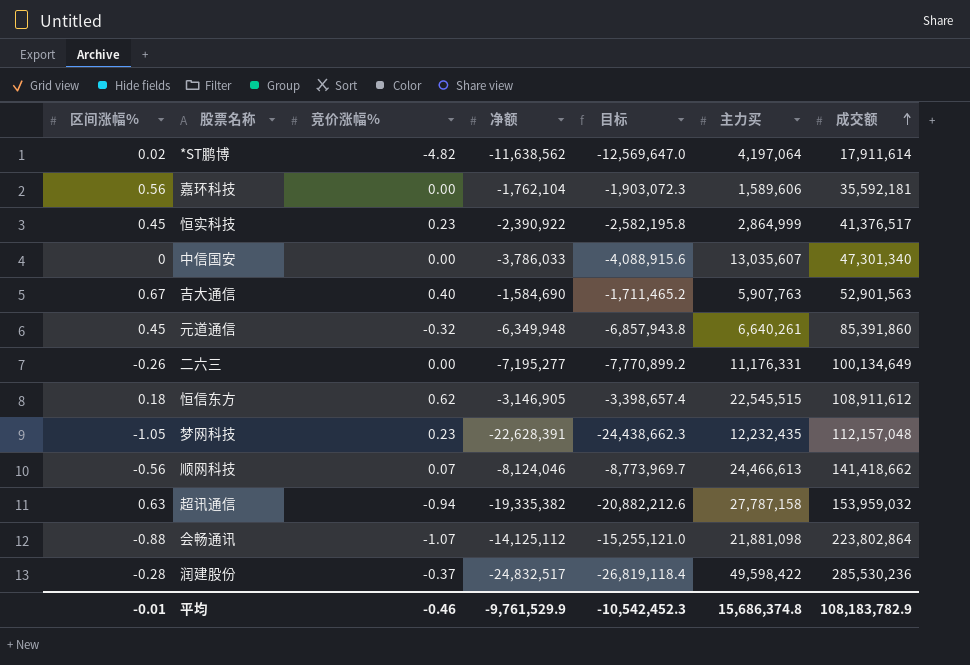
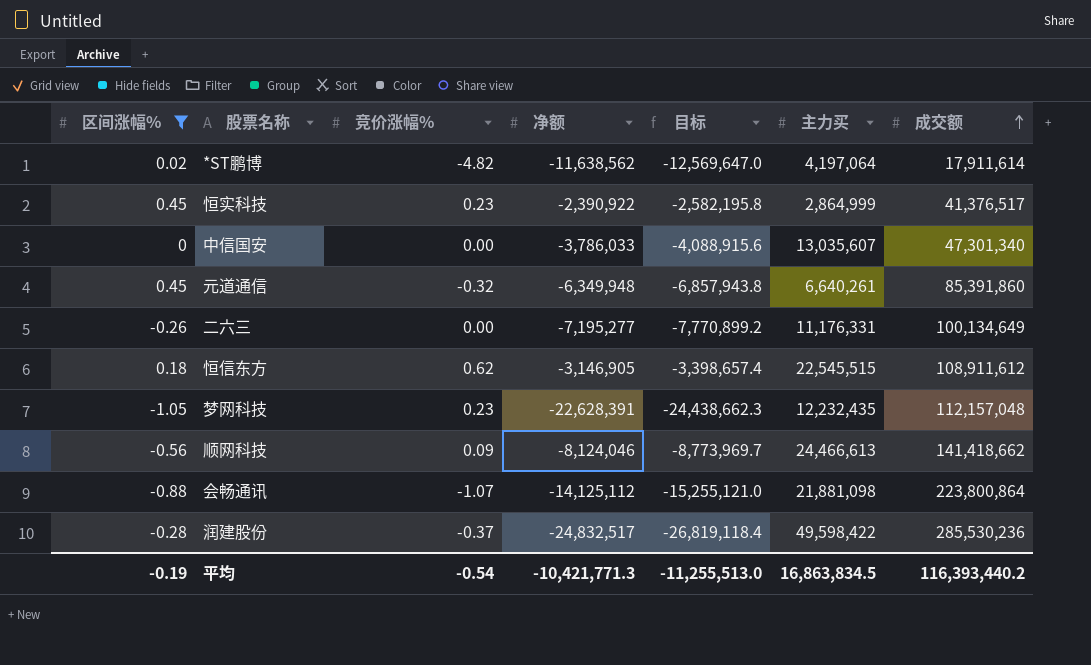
filter: none -> 区间涨幅% <= 0.45
顺网科技 | 竞价涨幅%: 0.07 -> 0.09
会畅通讯 | 成交额: 223,802,864 -> 223,800,864
平均 | 区间涨幅%: -0.01 -> -0.19
平均 | 竞价涨幅%: -0.46 -> -0.54
平均 | 净额: -9,761,529.9 -> -10,421,771.3
平均 | 目标: -10,542,452.3 -> -11,255,513.0
平均 | 主力买: 15,686,374.8 -> 16,863,834.5
平均 | 成交额: 108,183,782.9 -> 116,393,440.2

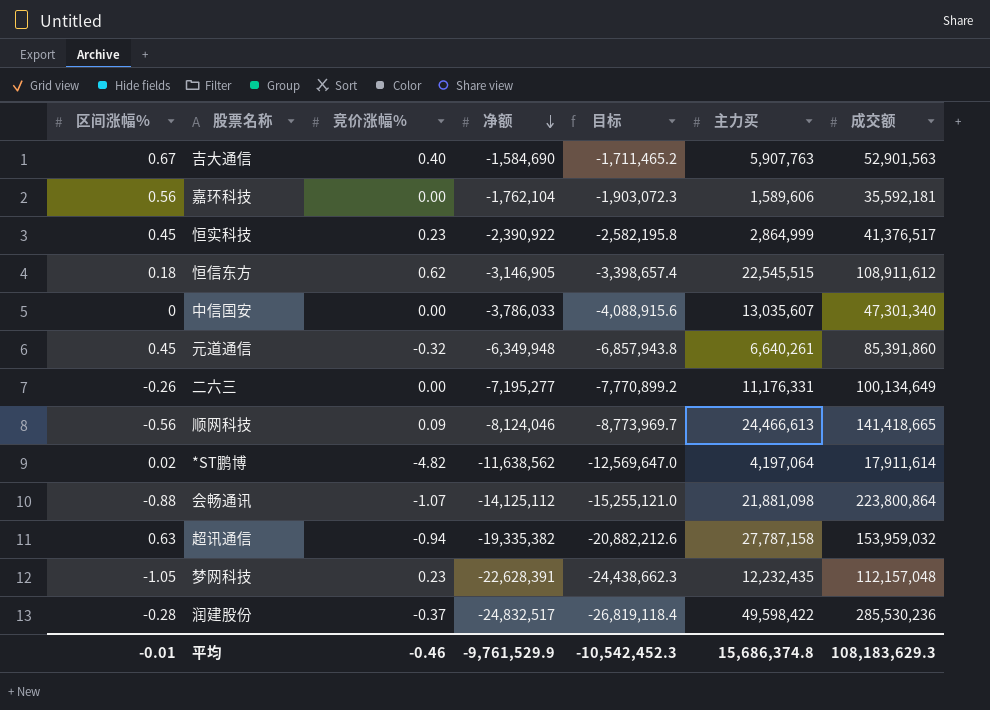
filter: 区间涨幅% <= 0.45 -> none
row order: 成交额 ascending -> 净额 descending
顺网科技 | 成交额: 141,418,662 -> 141,418,665
平均 | 区间涨幅%: -0.19 -> -0.01
平均 | 竞价涨幅%: -0.54 -> -0.46
平均 | 净额: -10,421,771.3 -> -9,761,529.9
平均 | 目标: -11,255,513.0 -> -10,542,452.3
平均 | 主力买: 16,863,834.5 -> 15,686,374.8
平均 | 成交额: 116,393,440.2 -> 108,183,629.3

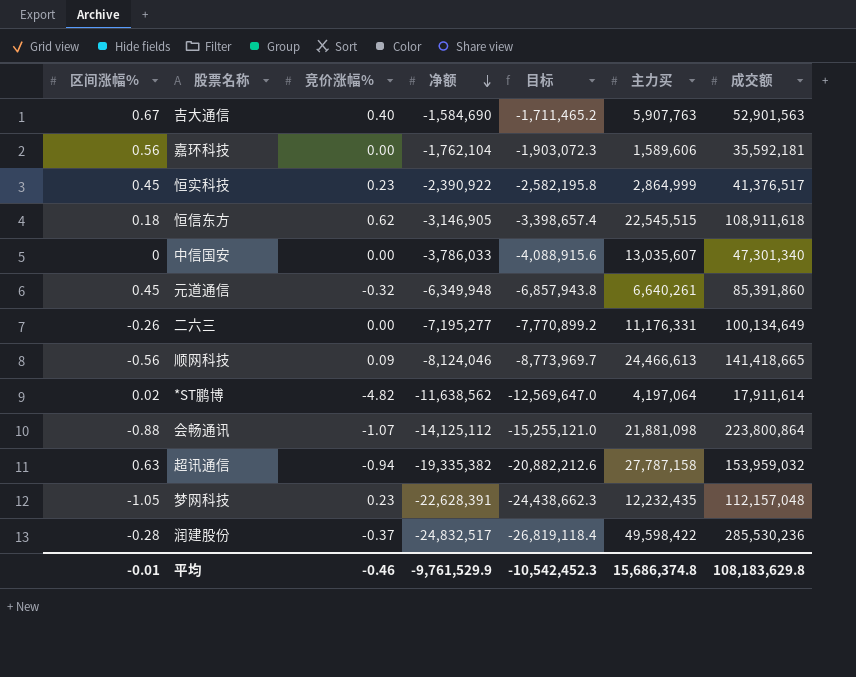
恒信东方 | 成交额: 108,911,612 -> 108,911,618
平均 | 成交额: 108,183,629.3 -> 108,183,629.8

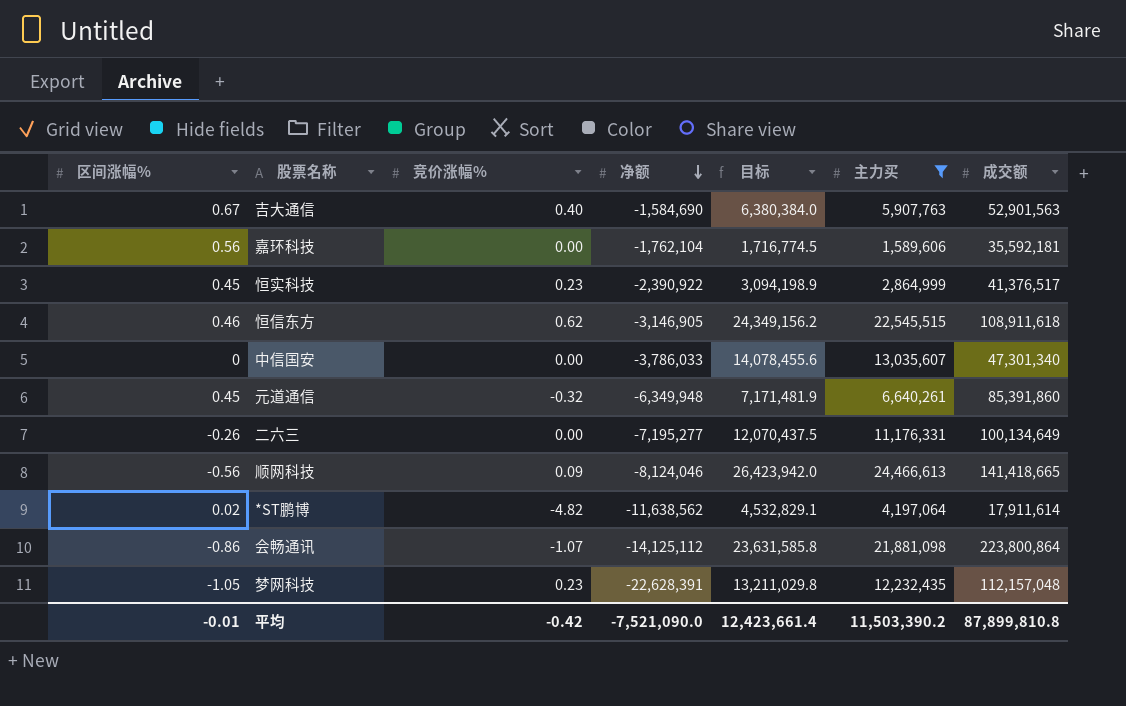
filter: none -> 主力买 <= 24,466,613
column 目标 | formula: [净额] * 1.08 -> [主力买] * 1.08
恒信东方 | 区间涨幅%: 0.18 -> 0.46
会畅通讯 | 区间涨幅%: -0.88 -> -0.86
平均 | 竞价涨幅%: -0.46 -> -0.42
平均 | 净额: -9,761,529.9 -> -7,521,090.0
平均 | 目标: -10,542,452.3 -> 12,423,661.4
平均 | 主力买: 15,686,374.8 -> 11,503,390.2
平均 | 成交额: 108,183,629.8 -> 87,899,810.8

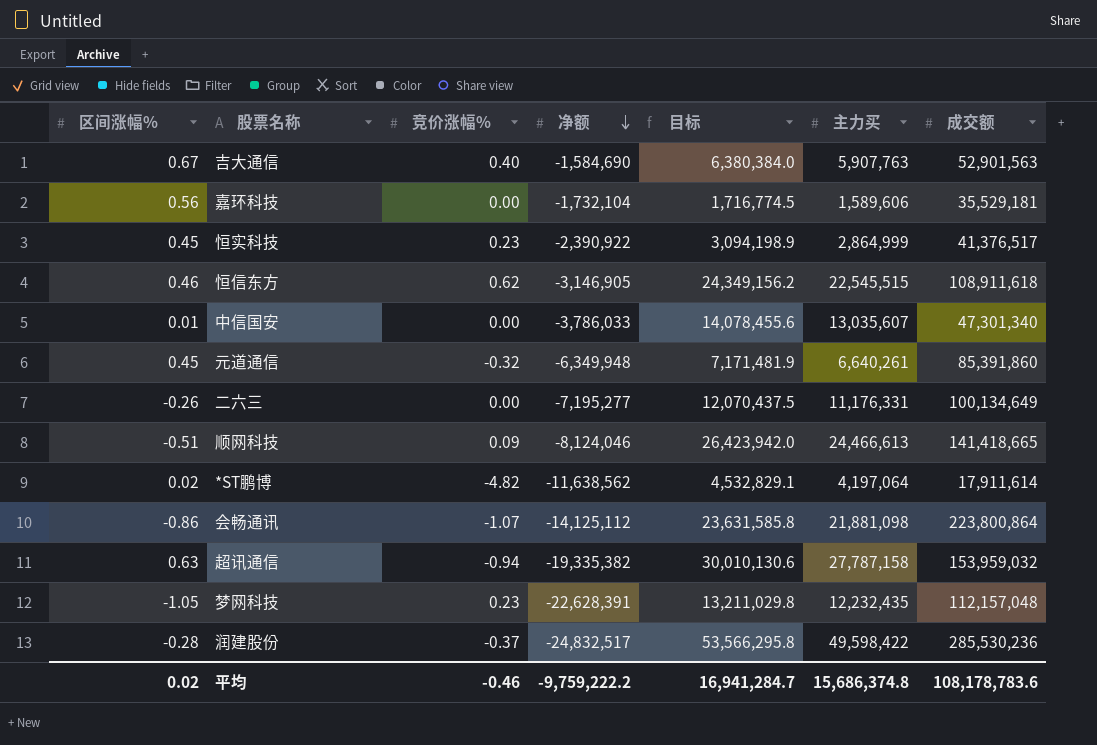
filter: 主力买 <= 24,466,613 -> none
嘉环科技 | 净额: -1,762,104 -> -1,732,104
嘉环科技 | 成交额: 35,592,181 -> 35,529,181
中信国安 | 区间涨幅%: 0 -> 0.01
顺网科技 | 区间涨幅%: -0.56 -> -0.51
平均 | 区间涨幅%: -0.01 -> 0.02
平均 | 竞价涨幅%: -0.42 -> -0.46
平均 | 净额: -7,521,090.0 -> -9,759,222.2
平均 | 目标: 12,423,661.4 -> 16,941,284.7
平均 | 主力买: 11,503,390.2 -> 15,686,374.8
平均 | 成交额: 87,899,810.8 -> 108,178,783.6

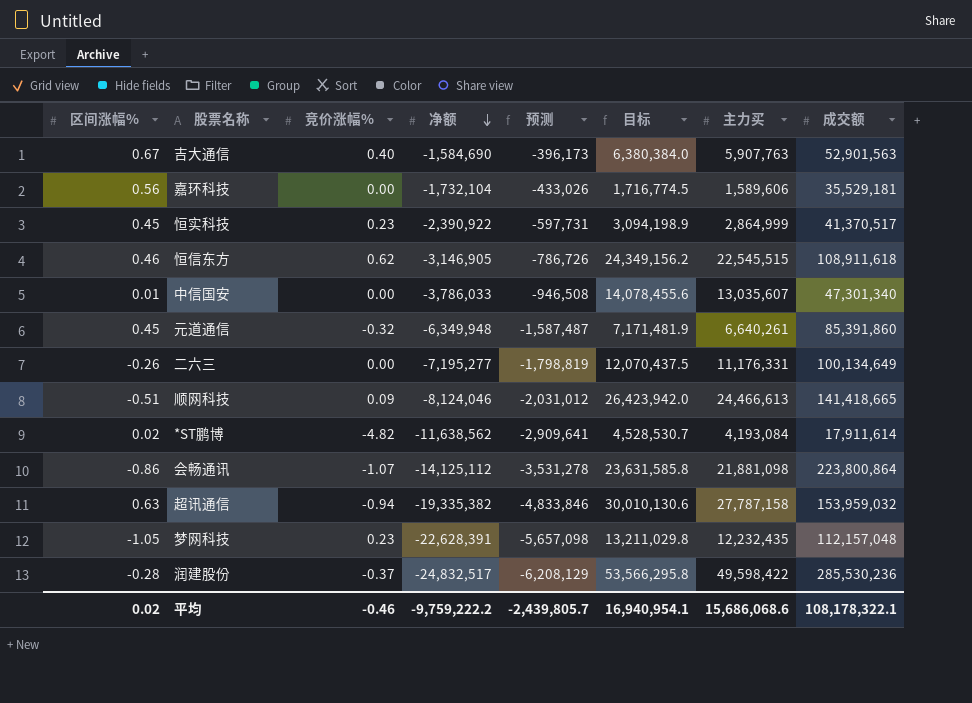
column 预测 | formula: none -> [净额] * 0.25
恒实科技 | 成交额: 41,376,517 -> 41,370,517
*ST鹏博 | 目标: 4,532,829.1 -> 4,528,530.7
*ST鹏博 | 主力买: 4,197,064 -> 4,193,084
平均 | 目标: 16,941,284.7 -> 16,940,954.1
平均 | 主力买: 15,686,374.8 -> 15,686,068.6
平均 | 成交额: 108,178,783.6 -> 108,178,322.1

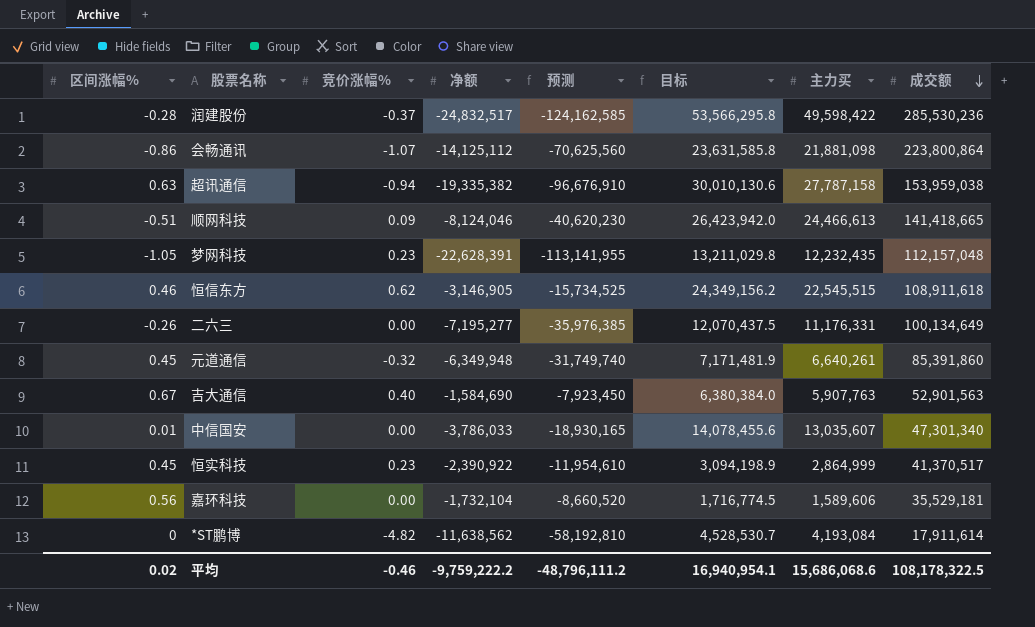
row order: 净额 descending -> 成交额 descending
column 预测 | formula: [净额] * 0.25 -> [净额] * 5
超讯通信 | 成交额: 153,959,032 -> 153,959,038
*ST鹏博 | 区间涨幅%: 0.02 -> 0
平均 | 预测: -2,439,805.7 -> -48,796,111.2
平均 | 成交额: 108,178,322.1 -> 108,178,322.5

